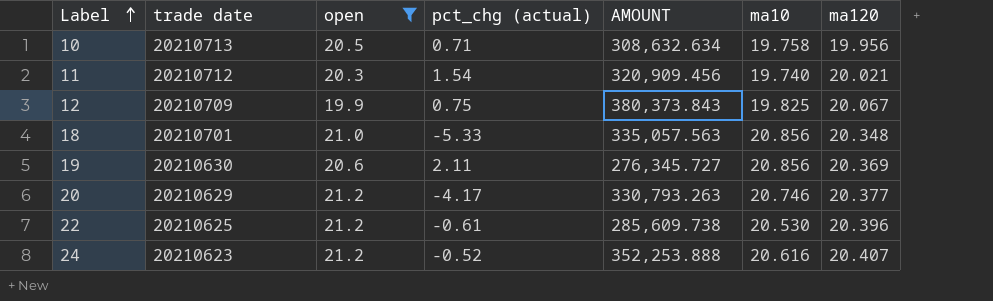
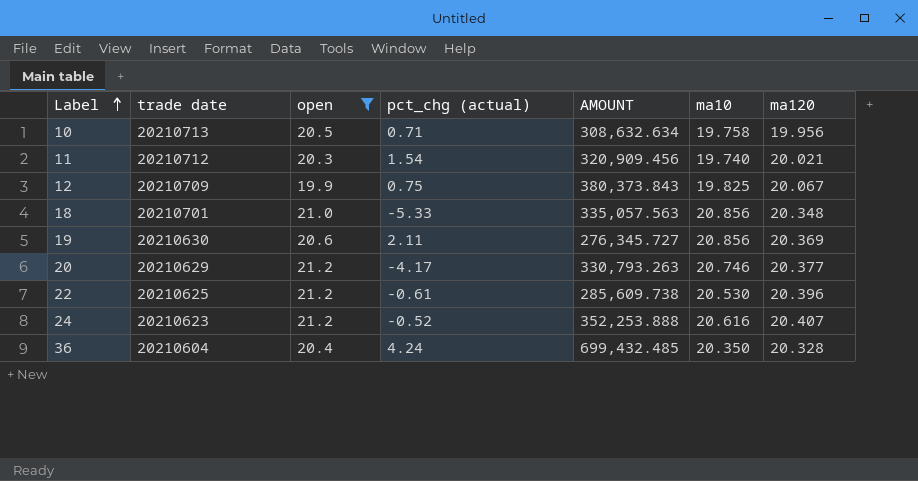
row 36: none -> 20210604 | 20.4 | 4.24 | 699,432.485 | 20.350 | 20.328

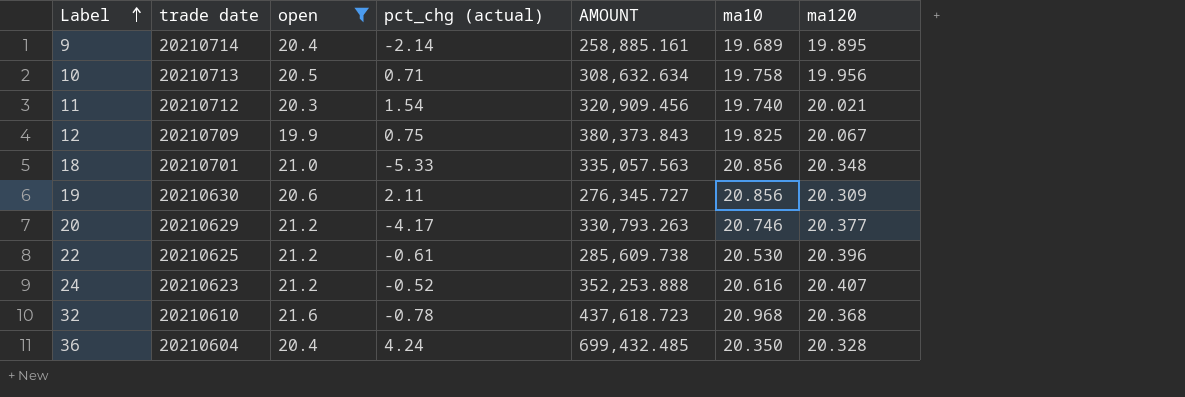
row 9: none -> 20210714 | 20.4 | -2.14 | 258,885.161 | 19.689 | 19.895
19 | ma120: 20.369 -> 20.309
row 32: none -> 20210610 | 21.6 | -0.78 | 437,618.723 | 20.968 | 20.368

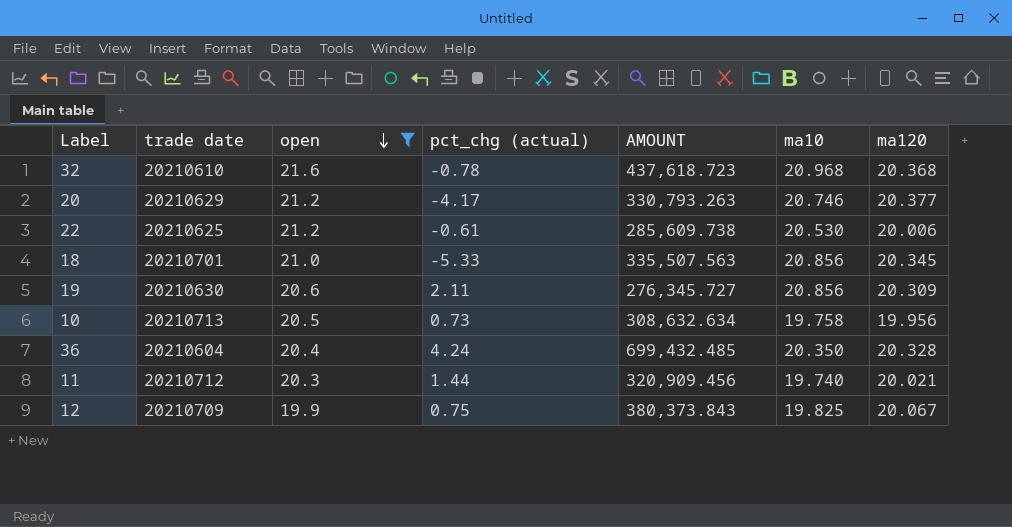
row order: Label ascending -> open descending
row 9: 20210714 | 20.4 | -2.14 | 258,885.161 | 19.689 | 19.895 -> none
row 24: 20210623 | 21.2 | -0.52 | 352,253.888 | 20.616 | 20.407 -> none
22 | ma120: 20.396 -> 20.006
18 | AMOUNT: 335,057.563 -> 335,507.563
18 | ma120: 20.348 -> 20.345
10 | pct_chg (actual): 0.71 -> 0.73
11 | pct_chg (actual): 1.54 -> 1.44

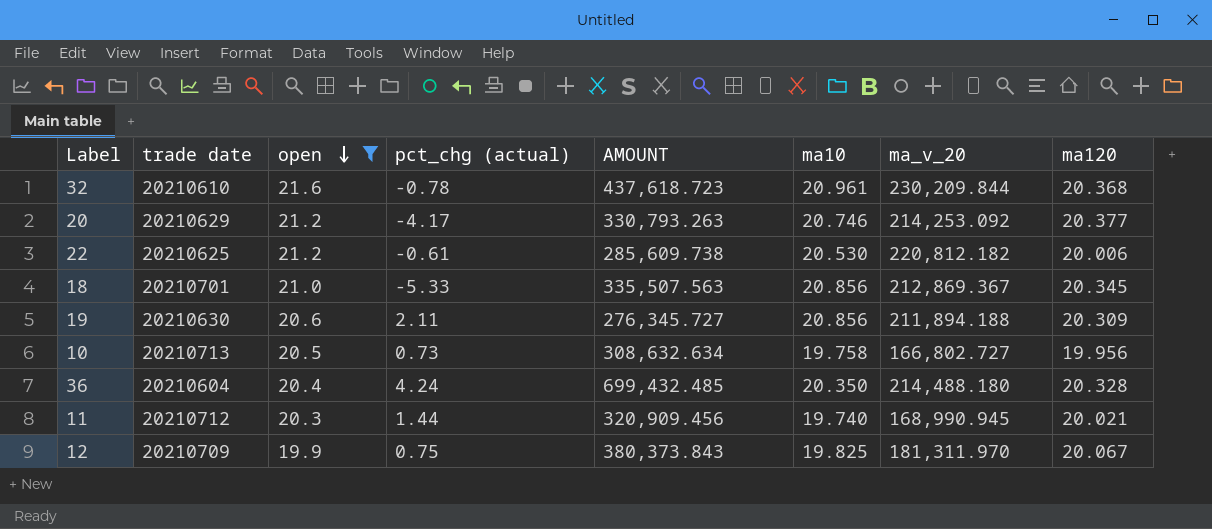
column ma_v_20 | position: none -> 7
32 | ma10: 20.968 -> 20.961

